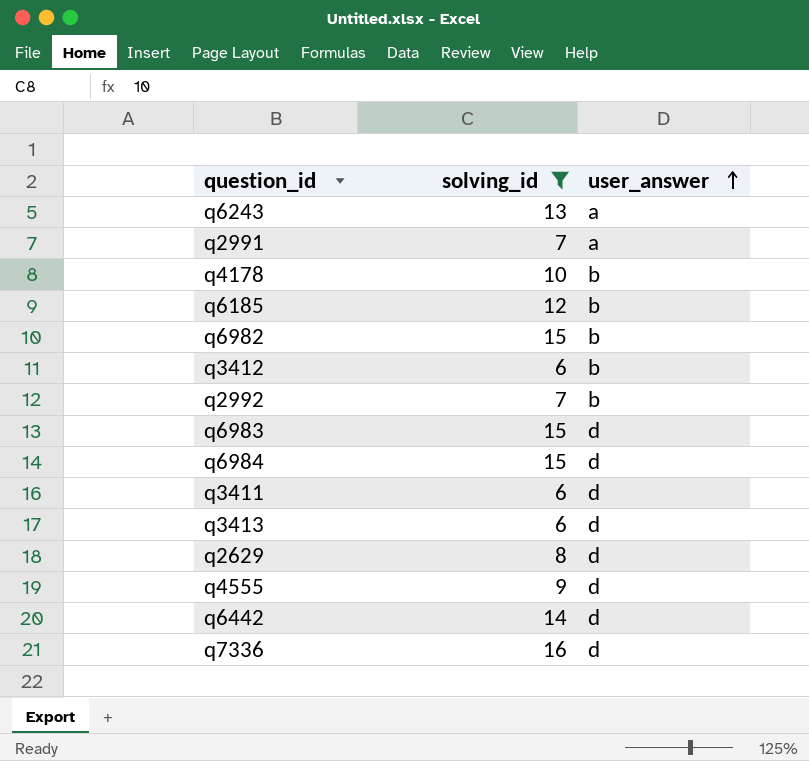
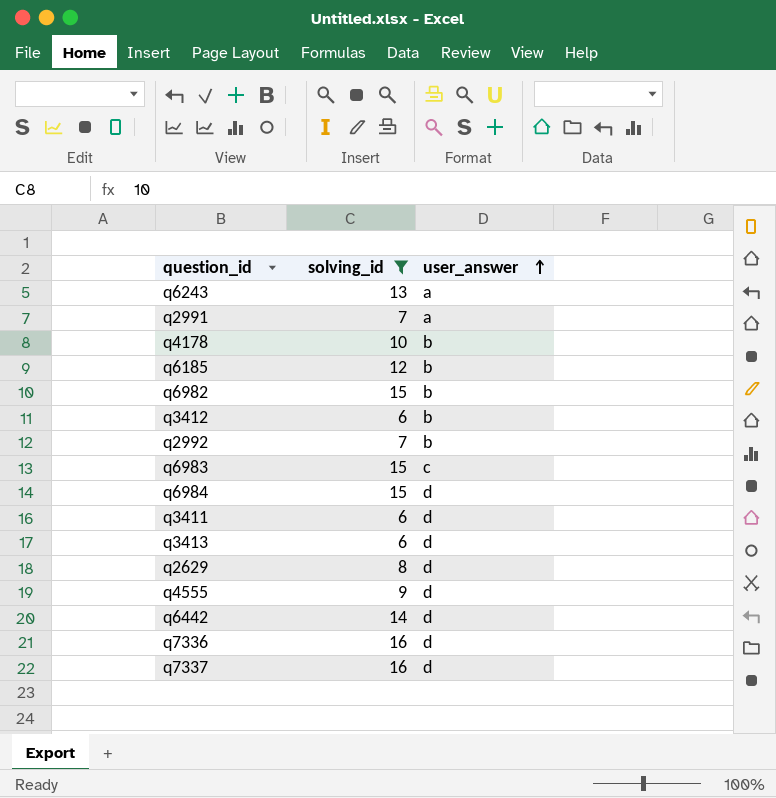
q6983 | user_answer: d -> c
row q7337: none -> 16 | d

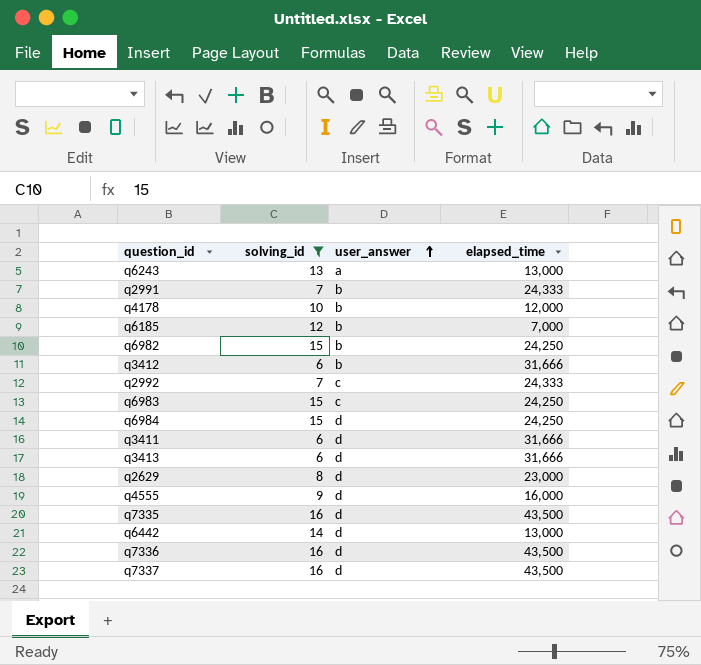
column elapsed_time | position: none -> 4
q2991 | user_answer: a -> b
q2992 | user_answer: b -> c
row q7335: none -> 16 | d | 43,500

